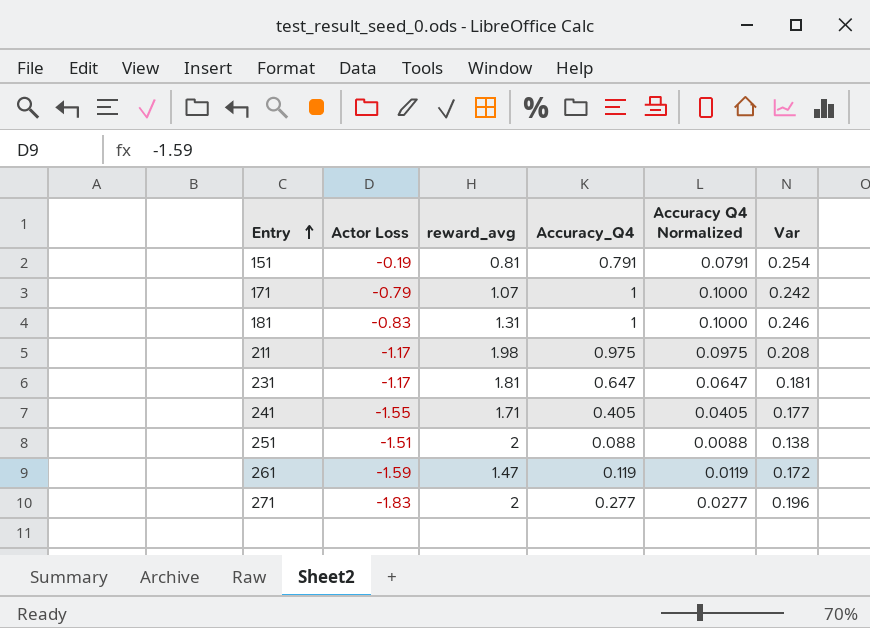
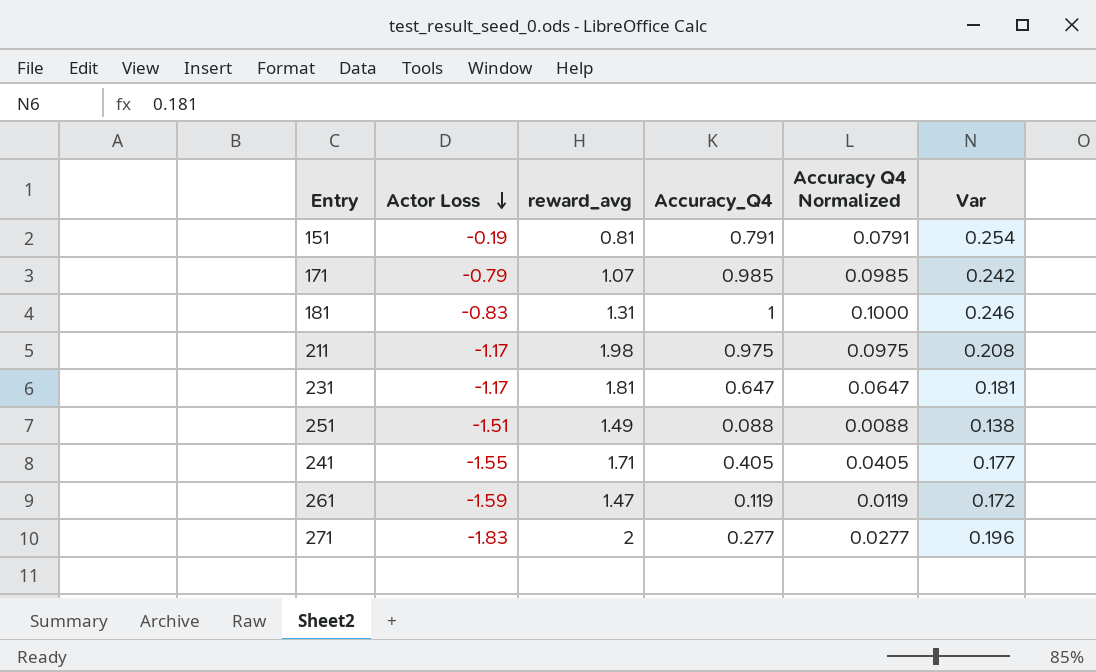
row order: Entry ascending -> Actor Loss descending
171 | Accuracy_Q4: 1 -> 0.985
171 | Accuracy Q4 Normalized: 0.1000 -> 0.0985
251 | reward_avg: 2 -> 1.49

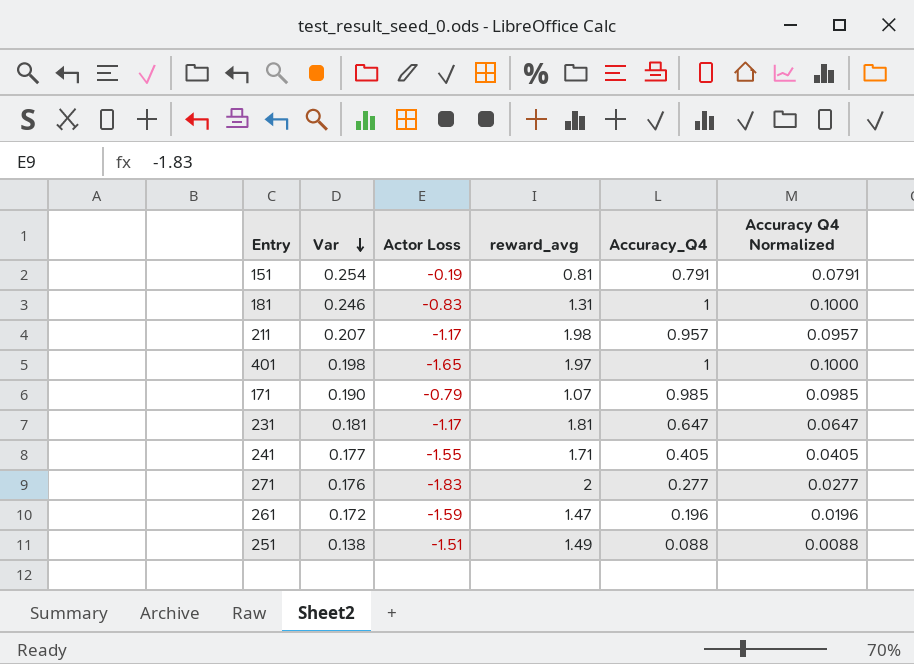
row order: Actor Loss descending -> Var descending
column Var | position: 6 -> 2
211 | Var: 0.208 -> 0.207
211 | Accuracy_Q4: 0.975 -> 0.957
211 | Accuracy Q4 Normalized: 0.0975 -> 0.0957
row 401: none -> 0.198 | -1.65 | 1.97 | 1 | 0.1000
171 | Var: 0.242 -> 0.190
271 | Var: 0.196 -> 0.176
261 | Accuracy_Q4: 0.119 -> 0.196
261 | Accuracy Q4 Normalized: 0.0119 -> 0.0196

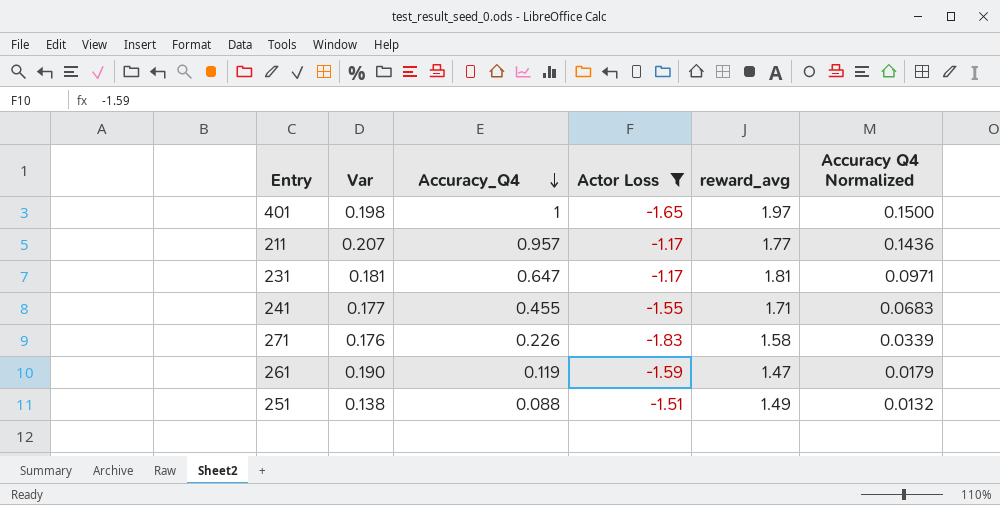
filter: none -> Actor Loss <= -1.17
row order: Var descending -> Accuracy_Q4 descending
column Accuracy_Q4 | position: 5 -> 3
column Accuracy Q4 Normalized | formula: [Accuracy_Q4] * 0.1 -> [Accuracy_Q4] * 0.15
211 | reward_avg: 1.98 -> 1.77
241 | Accuracy_Q4: 0.405 -> 0.455
271 | Accuracy_Q4: 0.277 -> 0.226
271 | reward_avg: 2 -> 1.58
261 | Var: 0.172 -> 0.190
261 | Accuracy_Q4: 0.196 -> 0.119

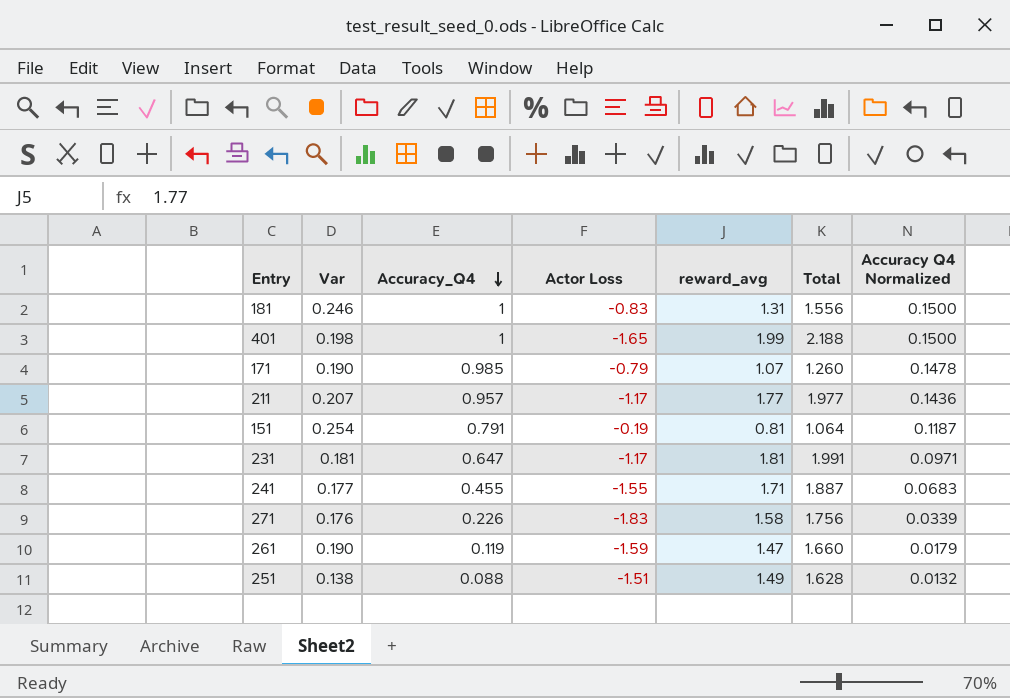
filter: Actor Loss <= -1.17 -> none
column Total | formula: none -> [Var] + [reward_avg]
401 | reward_avg: 1.97 -> 1.99

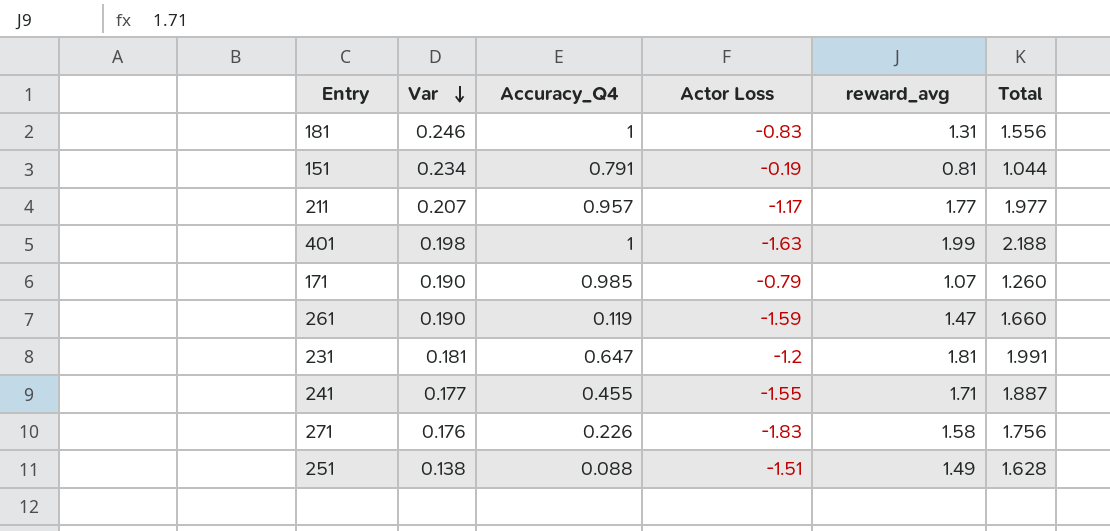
row order: Accuracy_Q4 descending -> Var descending
column Accuracy Q4 Normalized | formula: [Accuracy_Q4] * 0.15 -> none
151 | Var: 0.254 -> 0.234
151 | Total: 1.064 -> 1.044
401 | Actor Loss: -1.65 -> -1.63
231 | Actor Loss: -1.17 -> -1.2

